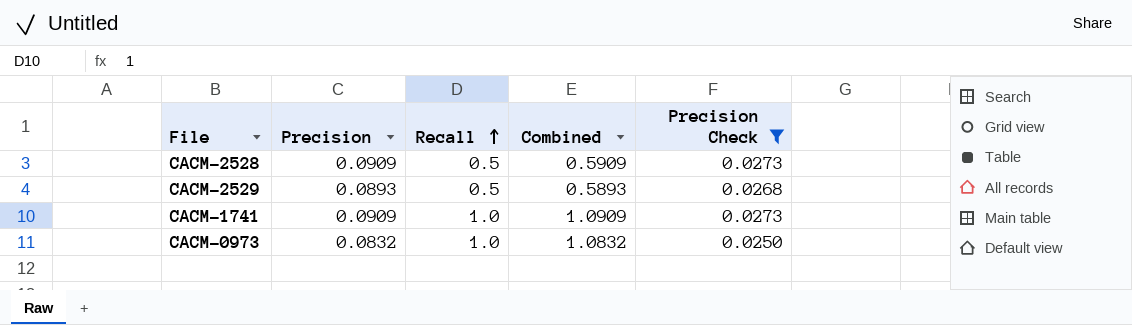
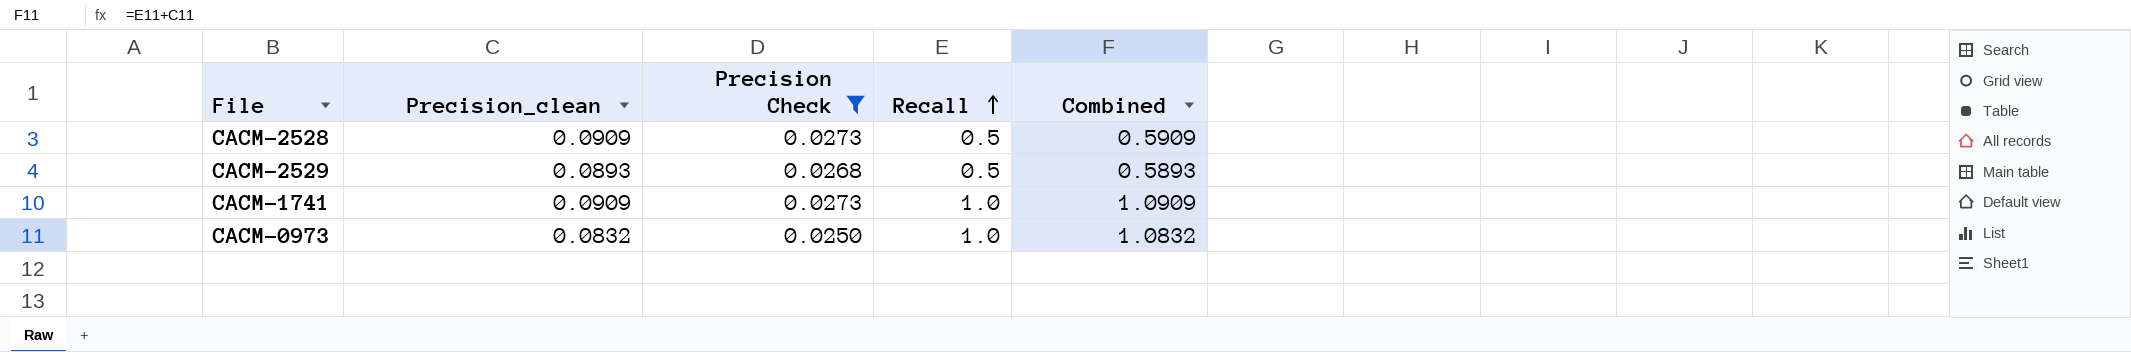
column name: Precision -> Precision_clean
column Precision Check | position: 5 -> 3

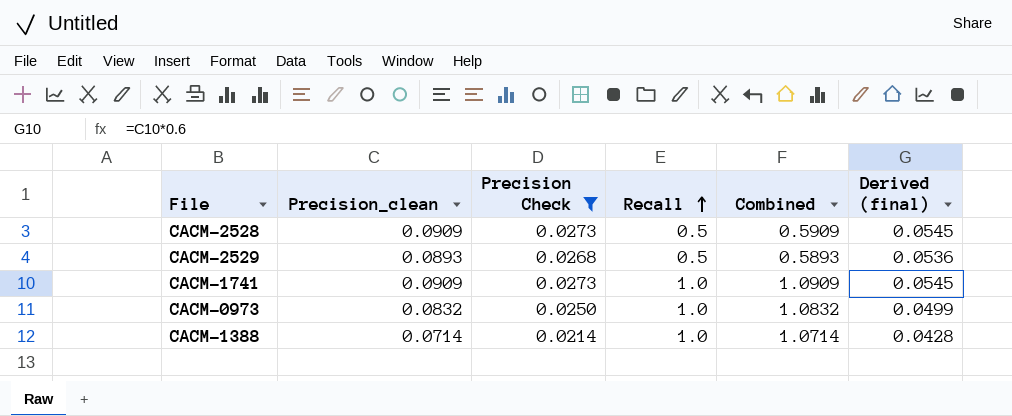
column Derived (final) | formula: none -> [Precision_clean] * 0.6
row CACM-1388: none -> 0.0714 | 0.0214 | 1.0 | 1.0714 | 0.0428

